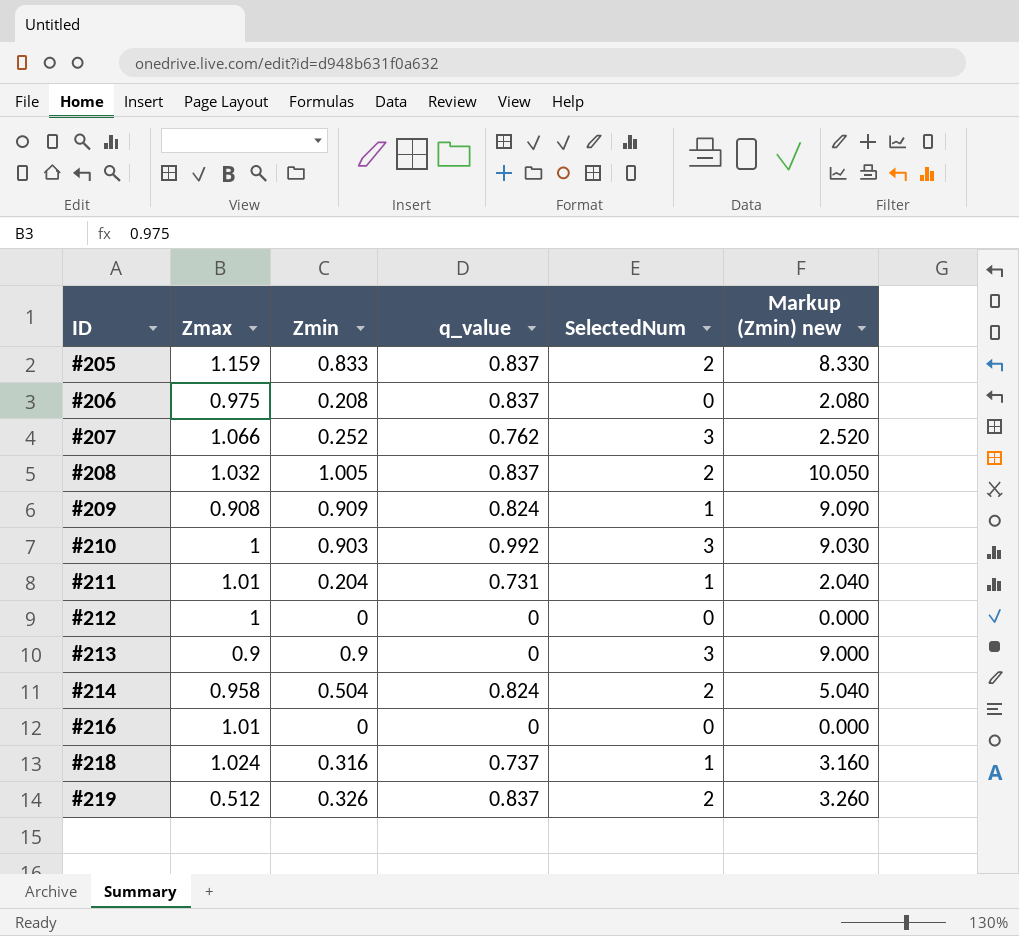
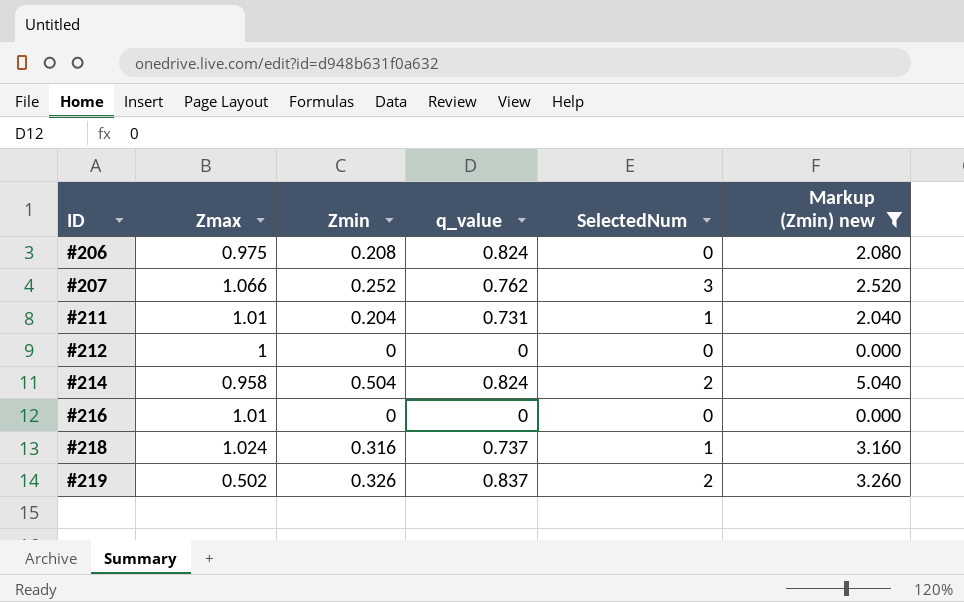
filter: none -> Markup (Zmin) new <= 5.040
#206 | q_value: 0.837 -> 0.824
#219 | Zmax: 0.512 -> 0.502

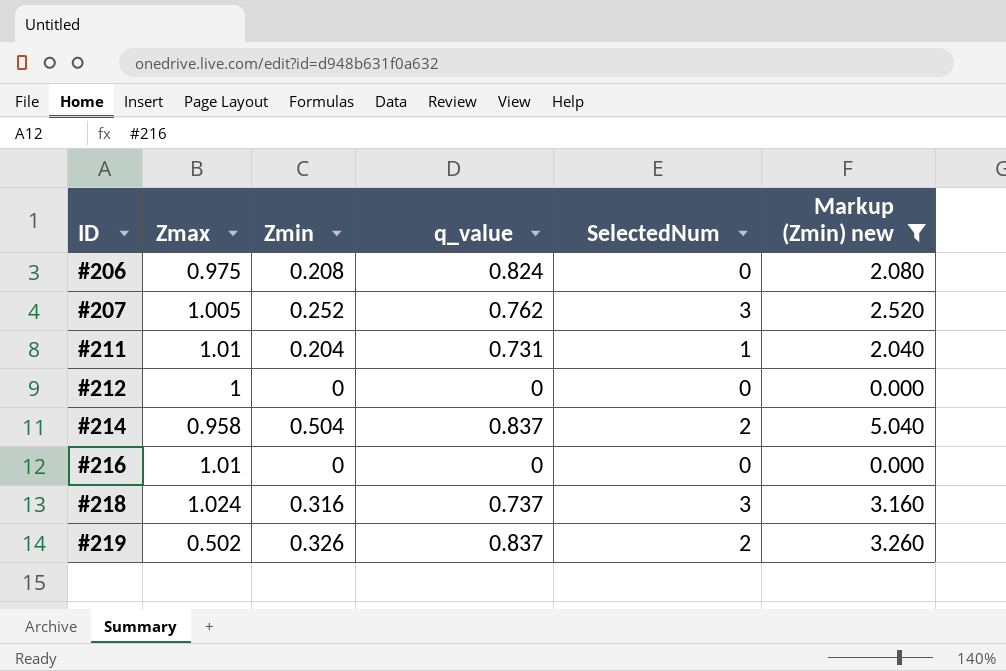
#207 | Zmax: 1.066 -> 1.005
#214 | q_value: 0.824 -> 0.837
#218 | SelectedNum: 1 -> 3

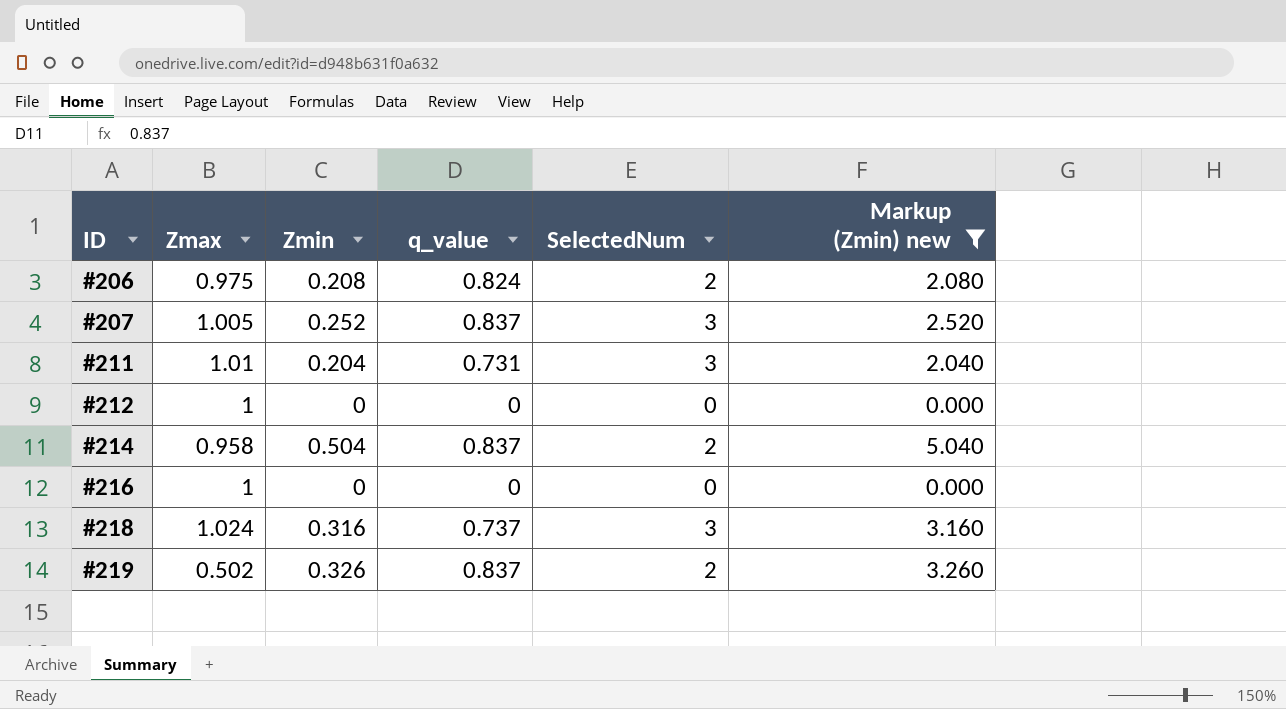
#206 | SelectedNum: 0 -> 2
#207 | q_value: 0.762 -> 0.837
#211 | SelectedNum: 1 -> 3
#216 | Zmax: 1.01 -> 1

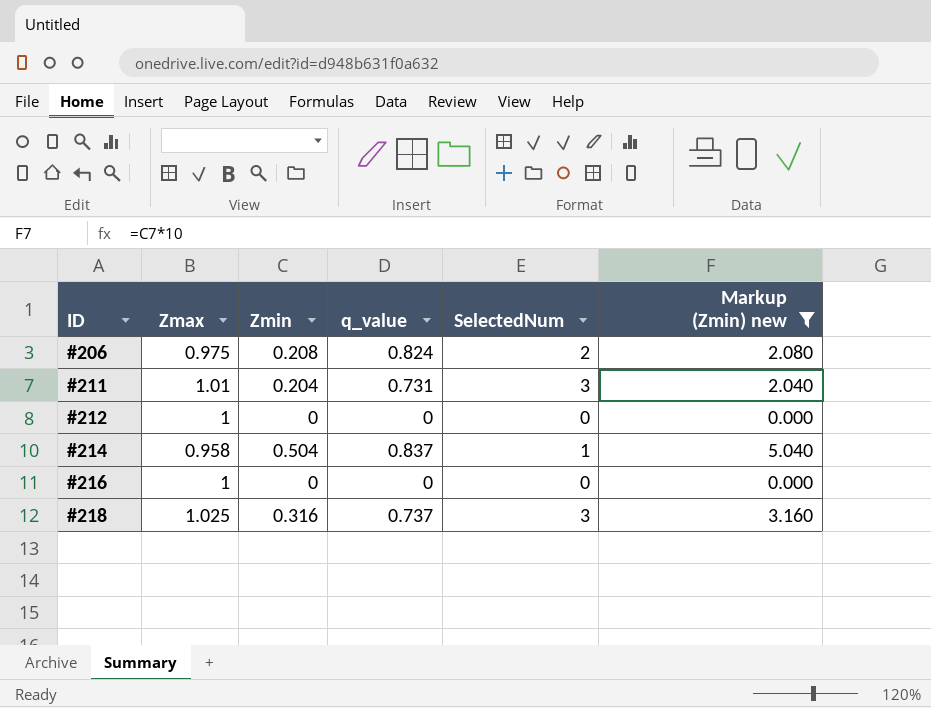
row #207: 1.005 | 0.252 | 0.837 | 3 | 2.520 -> none
row #219: 0.502 | 0.326 | 0.837 | 2 | 3.260 -> none
#214 | SelectedNum: 2 -> 1
#218 | Zmax: 1.024 -> 1.025

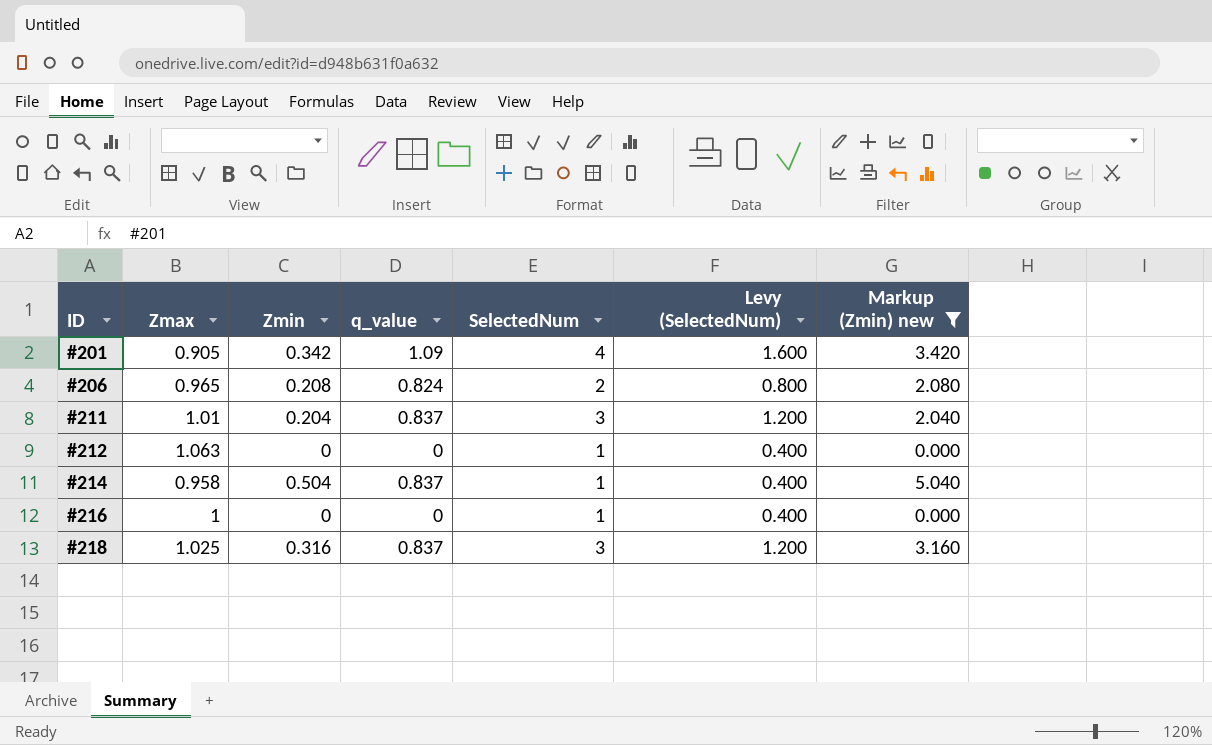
column Levy (SelectedNum) | formula: none -> [SelectedNum] * 0.4
row #201: none -> 0.905 | 0.342 | 1.09 | 4 | 1.600 | 3.420
#206 | Zmax: 0.975 -> 0.965
#211 | q_value: 0.731 -> 0.837
#212 | Zmax: 1 -> 1.063
#212 | SelectedNum: 0 -> 1
#216 | SelectedNum: 0 -> 1
#218 | q_value: 0.737 -> 0.837

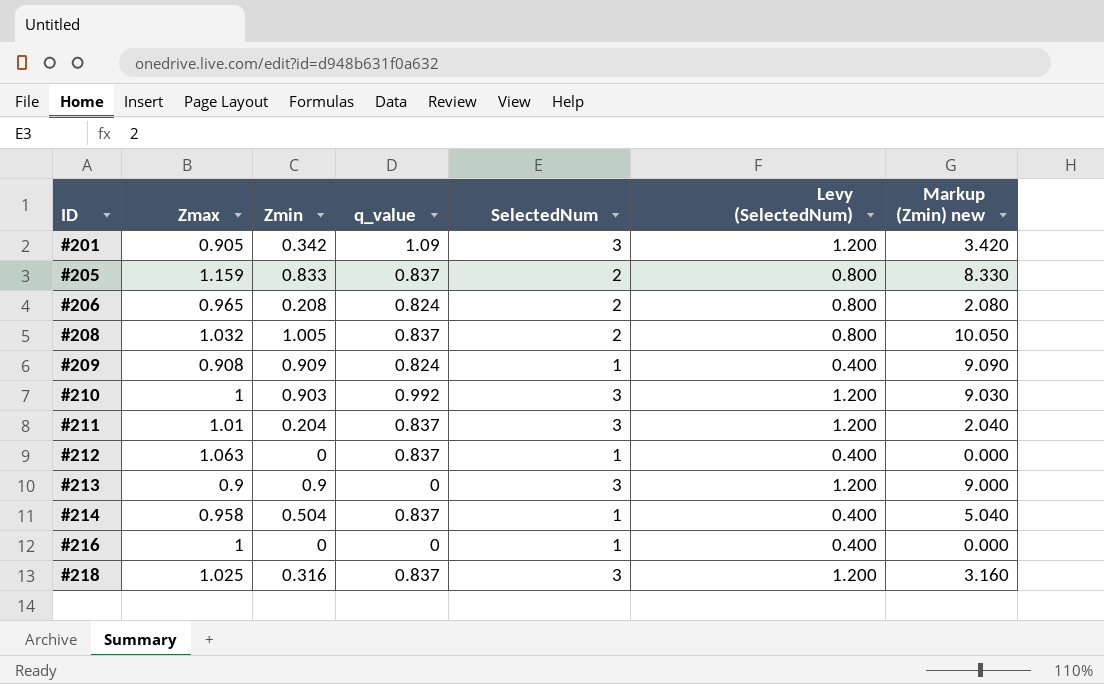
filter: Markup (Zmin) new <= 5.040 -> none
#201 | SelectedNum: 4 -> 3
#201 | Levy (SelectedNum): 1.600 -> 1.200
#212 | q_value: 0 -> 0.837

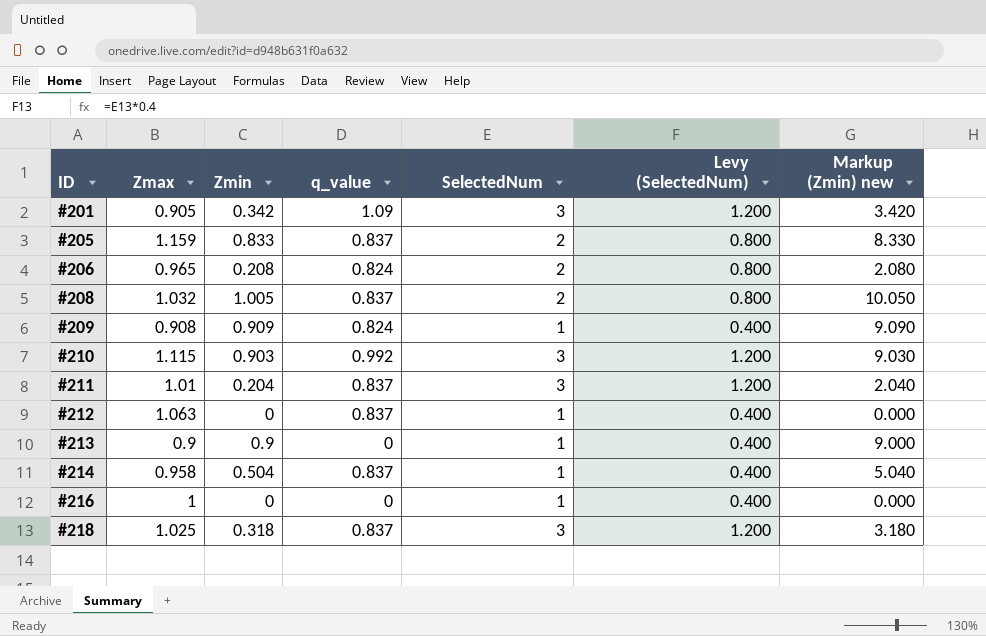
#210 | Zmax: 1 -> 1.115
#213 | SelectedNum: 3 -> 1
#213 | Levy (SelectedNum): 1.200 -> 0.400
#218 | Zmin: 0.316 -> 0.318
#218 | Markup (Zmin) new: 3.160 -> 3.180

